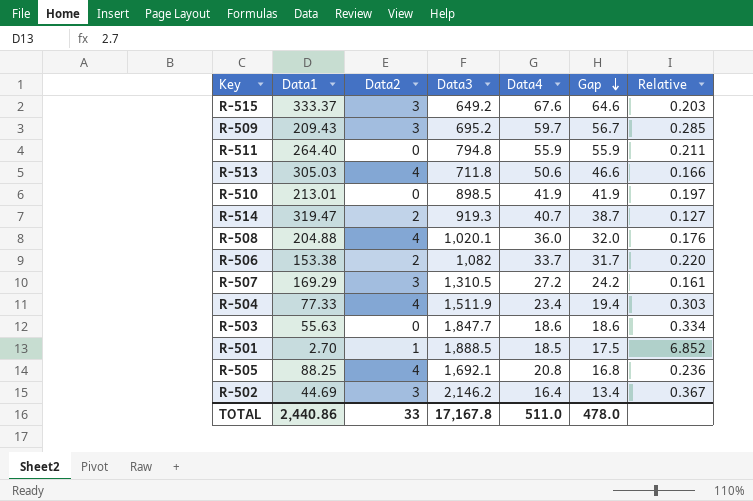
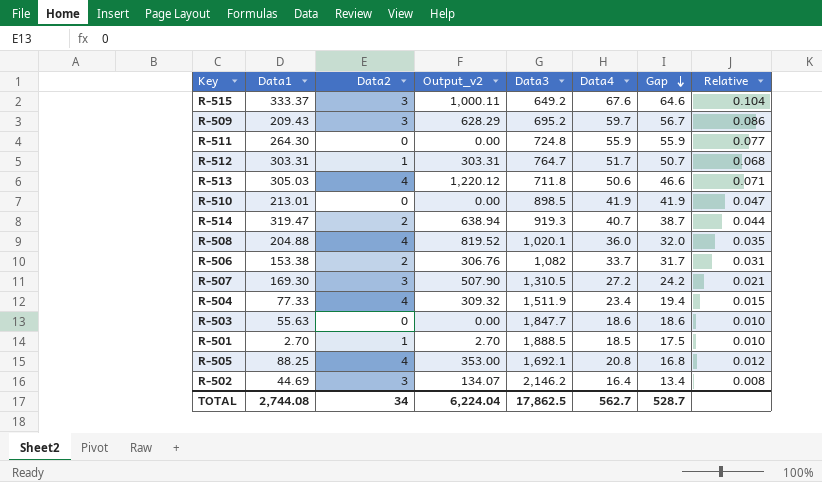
column Output_v2 | formula: none -> [Data1] * [Data2]
column Relative | formula: [Data4] / [Data1] -> [Data4] / [Data3]
R-511 | Data1: 264.40 -> 264.30
R-511 | Data3: 794.8 -> 724.8
row R-512: none -> 303.31 | 1 | 303.31 | 764.7 | 51.7 | 50.7 | 0.068
R-507 | Data1: 169.29 -> 169.30
TOTAL | Data1: 2,440.86 -> 2,744.08
TOTAL | Data2: 33 -> 34
TOTAL | Data3: 17,167.8 -> 17,862.5
TOTAL | Data4: 511.0 -> 562.7
TOTAL | Gap: 478.0 -> 528.7

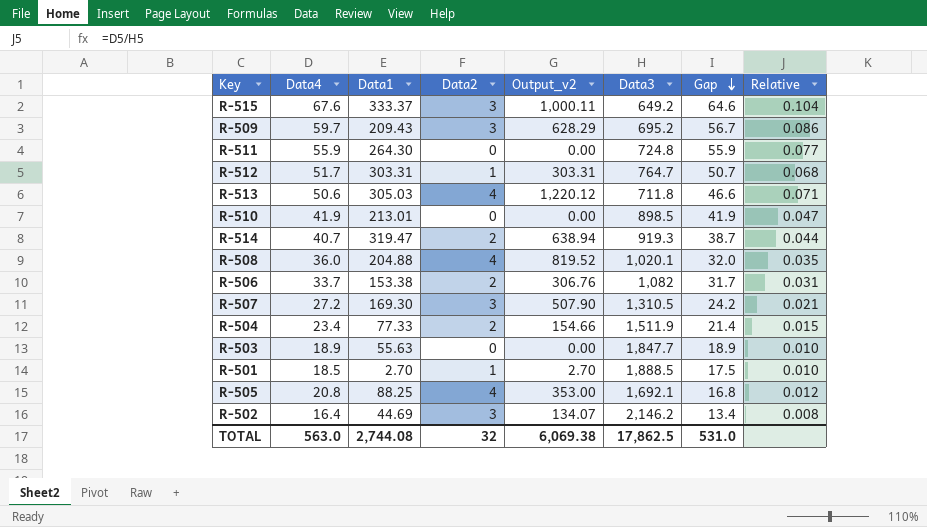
column Data4 | position: 6 -> 2
R-504 | Data2: 4 -> 2
R-504 | Output_v2: 309.32 -> 154.66
R-504 | Gap: 19.4 -> 21.4
R-503 | Data4: 18.6 -> 18.9
R-503 | Gap: 18.6 -> 18.9
TOTAL | Data4: 562.7 -> 563.0
TOTAL | Data2: 34 -> 32
TOTAL | Output_v2: 6,224.04 -> 6,069.38
TOTAL | Gap: 528.7 -> 531.0

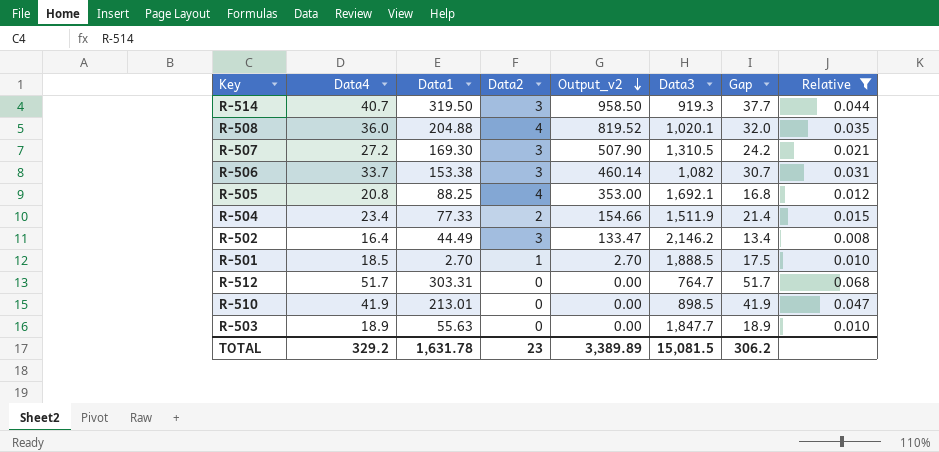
filter: none -> Relative <= 0.068
row order: Gap descending -> Output_v2 descending
R-514 | Data1: 319.47 -> 319.50
R-514 | Data2: 2 -> 3
R-514 | Output_v2: 638.94 -> 958.50
R-514 | Gap: 38.7 -> 37.7
R-506 | Data2: 2 -> 3
R-506 | Output_v2: 306.76 -> 460.14
R-506 | Gap: 31.7 -> 30.7
R-502 | Data1: 44.69 -> 44.49
R-502 | Output_v2: 134.07 -> 133.47
R-512 | Data2: 1 -> 0
R-512 | Output_v2: 303.31 -> 0.00
R-512 | Gap: 50.7 -> 51.7
TOTAL | Data4: 563.0 -> 329.2
TOTAL | Data1: 2,744.08 -> 1,631.78
TOTAL | Data2: 32 -> 23
TOTAL | Output_v2: 6,069.38 -> 3,389.89
TOTAL | Data3: 17,862.5 -> 15,081.5
TOTAL | Gap: 531.0 -> 306.2

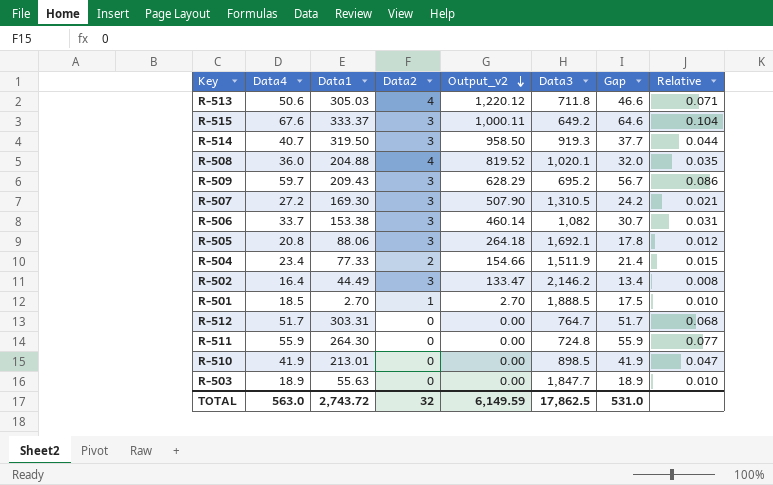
filter: Relative <= 0.068 -> none
R-505 | Data1: 88.25 -> 88.06
R-505 | Data2: 4 -> 3
R-505 | Output_v2: 353.00 -> 264.18
R-505 | Gap: 16.8 -> 17.8
TOTAL | Data4: 329.2 -> 563.0
TOTAL | Data1: 1,631.78 -> 2,743.72
TOTAL | Data2: 23 -> 32
TOTAL | Output_v2: 3,389.89 -> 6,149.59
TOTAL | Data3: 15,081.5 -> 17,862.5
TOTAL | Gap: 306.2 -> 531.0

